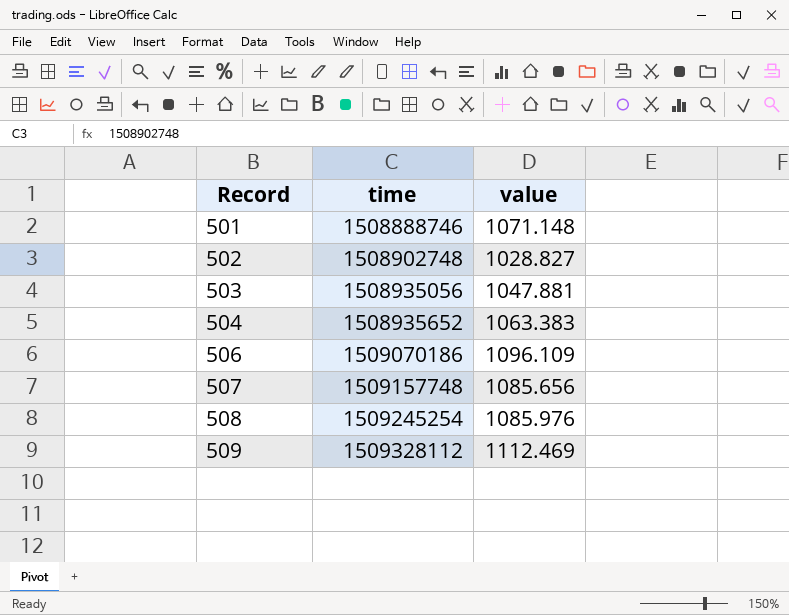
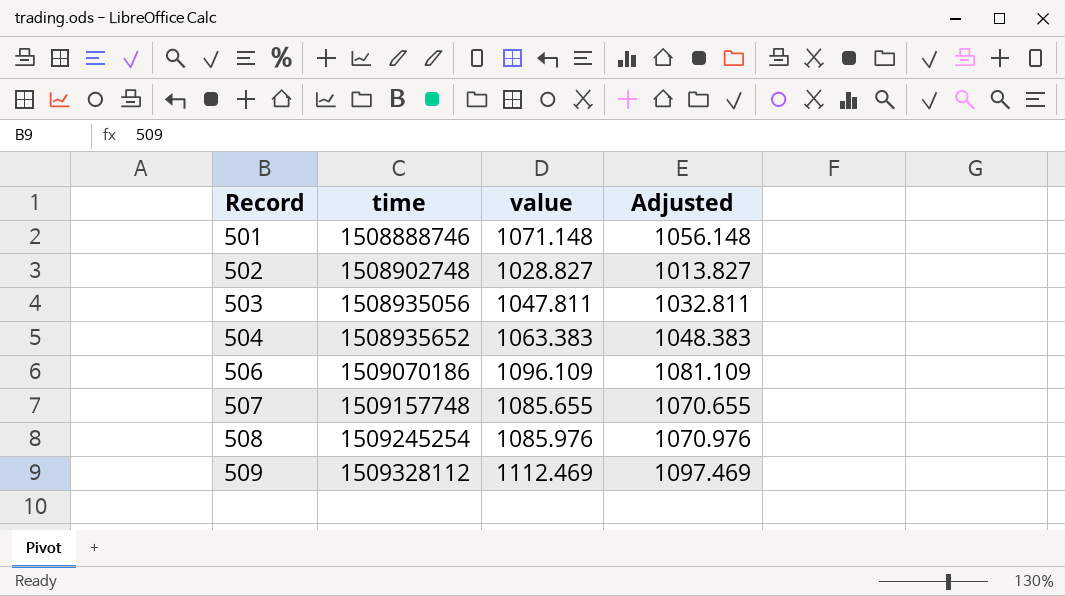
column Adjusted | formula: none -> [value] - 15
503 | value: 1047.881 -> 1047.811
507 | value: 1085.656 -> 1085.655

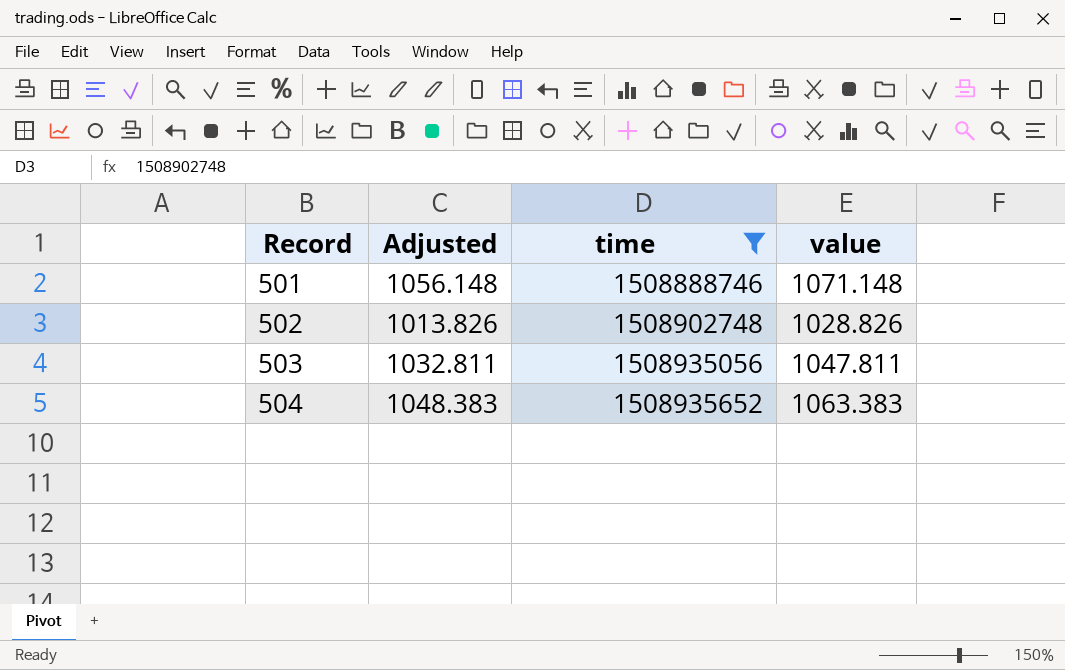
filter: none -> time <= 1508935652
column Adjusted | position: 4 -> 2
502 | Adjusted: 1013.827 -> 1013.826
502 | value: 1028.827 -> 1028.826

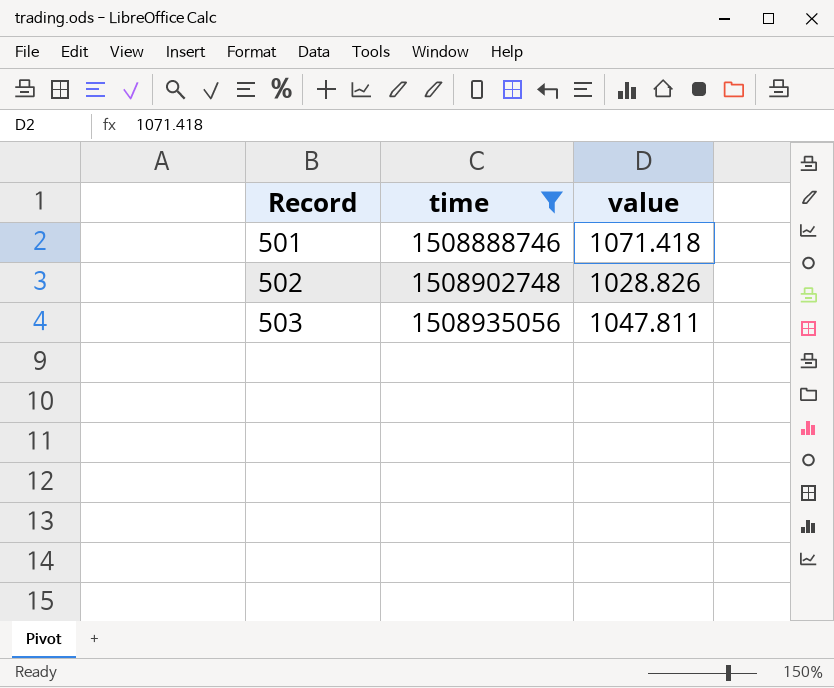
column Adjusted | formula: [value] - 15 -> none
row 504: 1048.383 | 1508935652 | 1063.383 -> none
501 | value: 1071.148 -> 1071.418

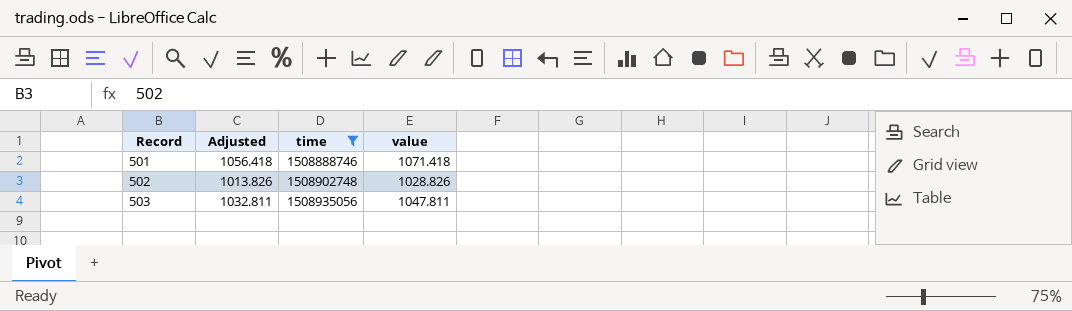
column Adjusted | formula: none -> [value] - 15

